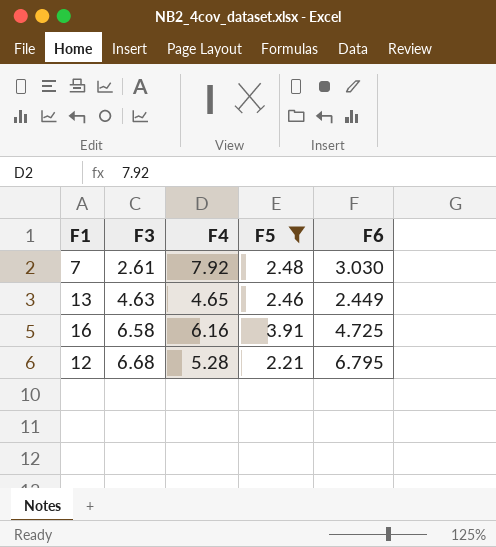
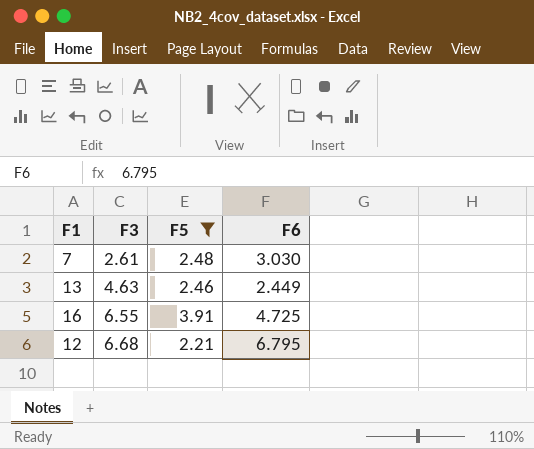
column F4 | position: 3 -> none
16 | F3: 6.58 -> 6.55

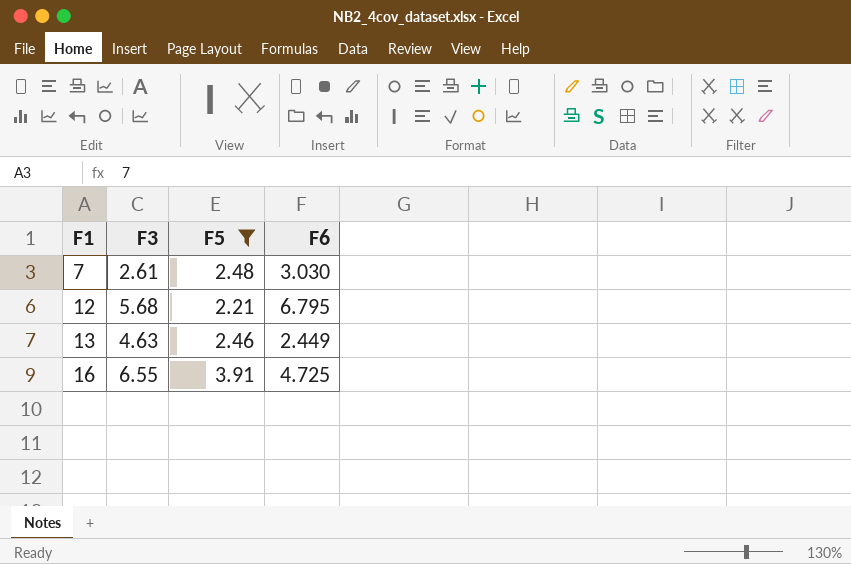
row order: F3 ascending -> F1 ascending
12 | F3: 6.68 -> 5.68

